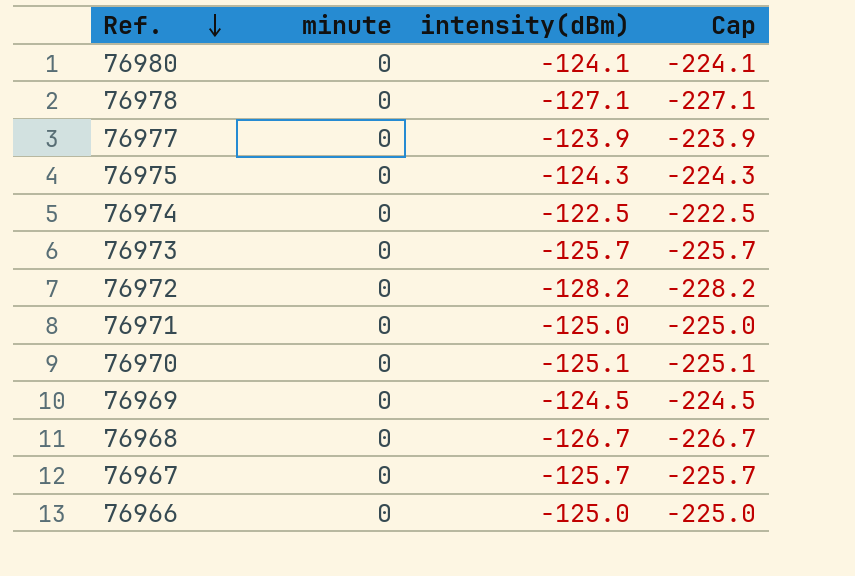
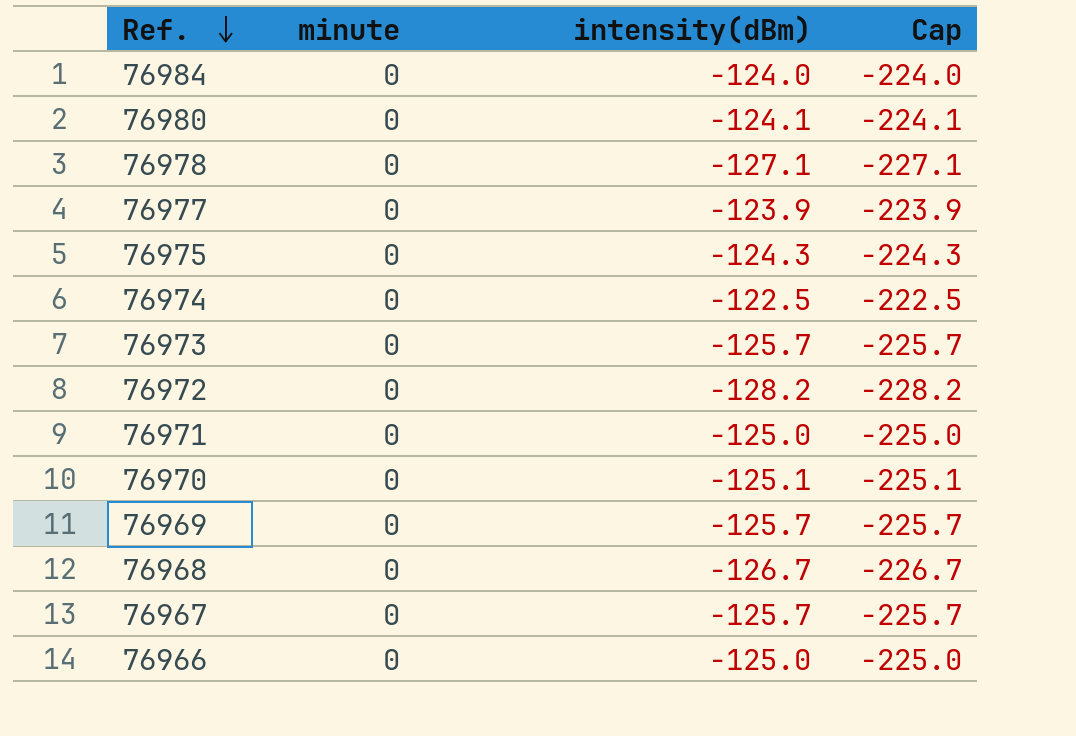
row 76984: none -> 0 | -124.0 | -224.0
76969 | intensity(dBm): -124.5 -> -125.7
76969 | Cap: -224.5 -> -225.7

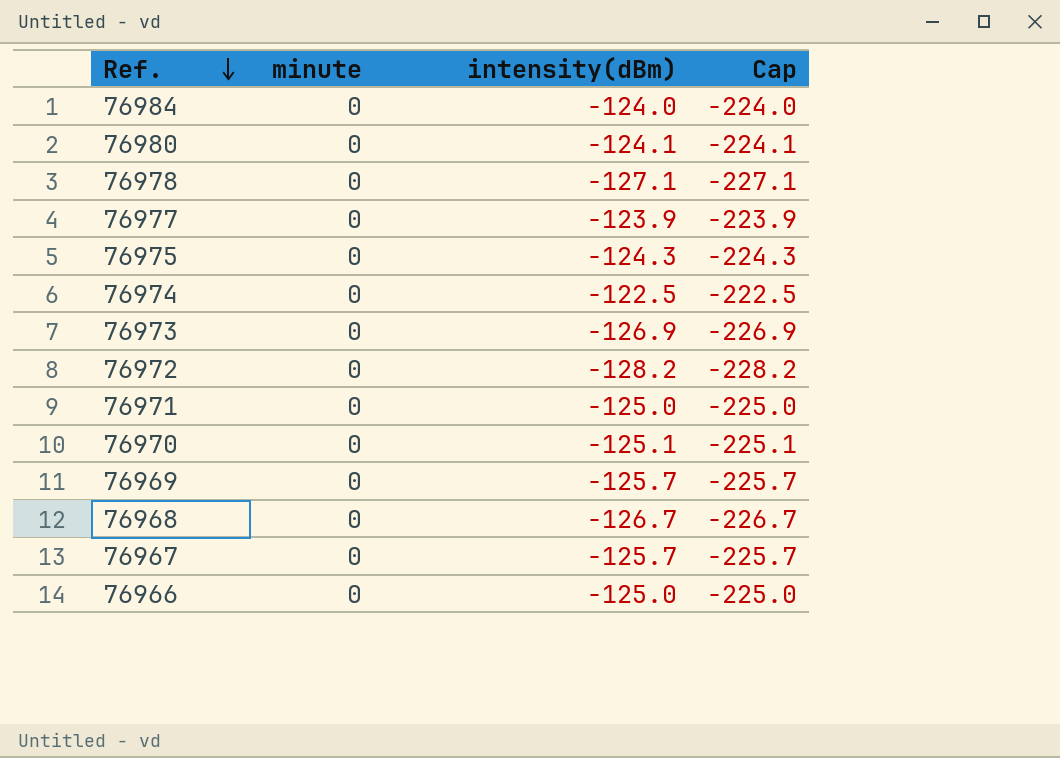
76973 | intensity(dBm): -125.7 -> -126.9
76973 | Cap: -225.7 -> -226.9

